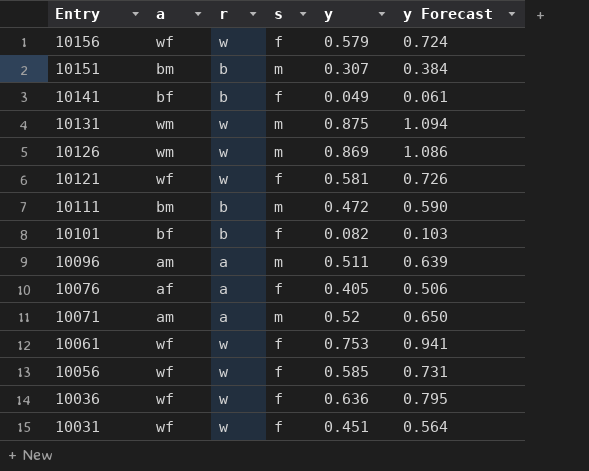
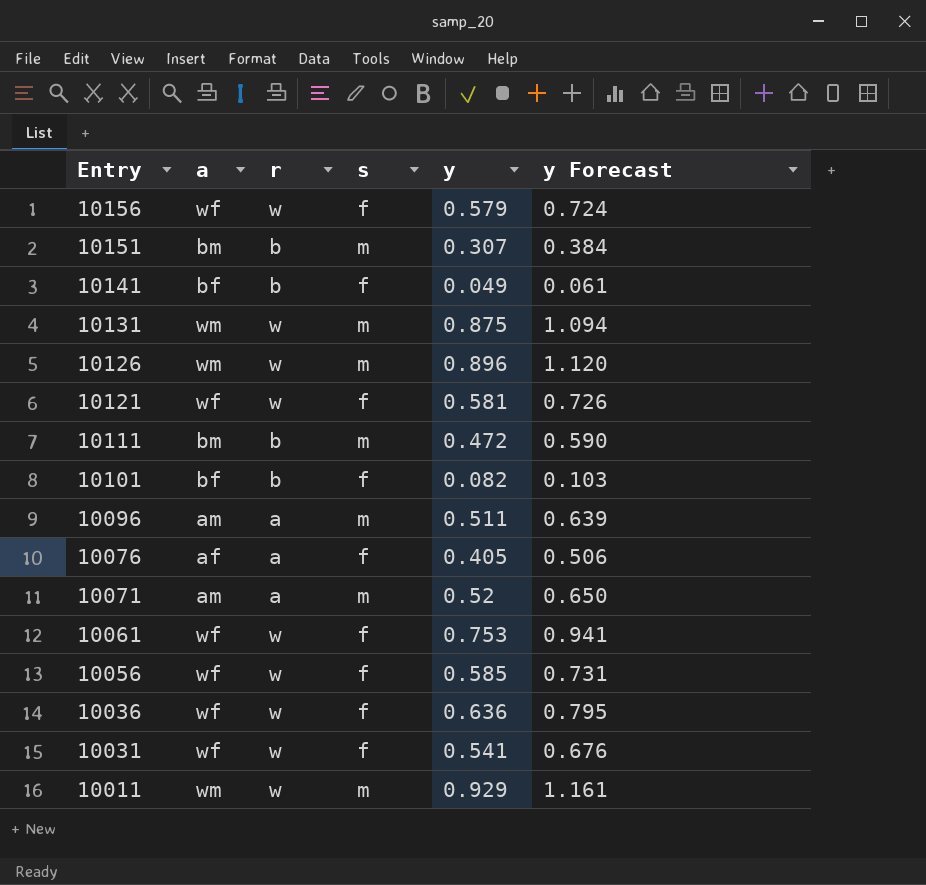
10126 | y: 0.869 -> 0.896
10126 | y Forecast: 1.086 -> 1.120
10031 | y: 0.451 -> 0.541
10031 | y Forecast: 0.564 -> 0.676
row 10011: none -> wm | w | m | 0.929 | 1.161

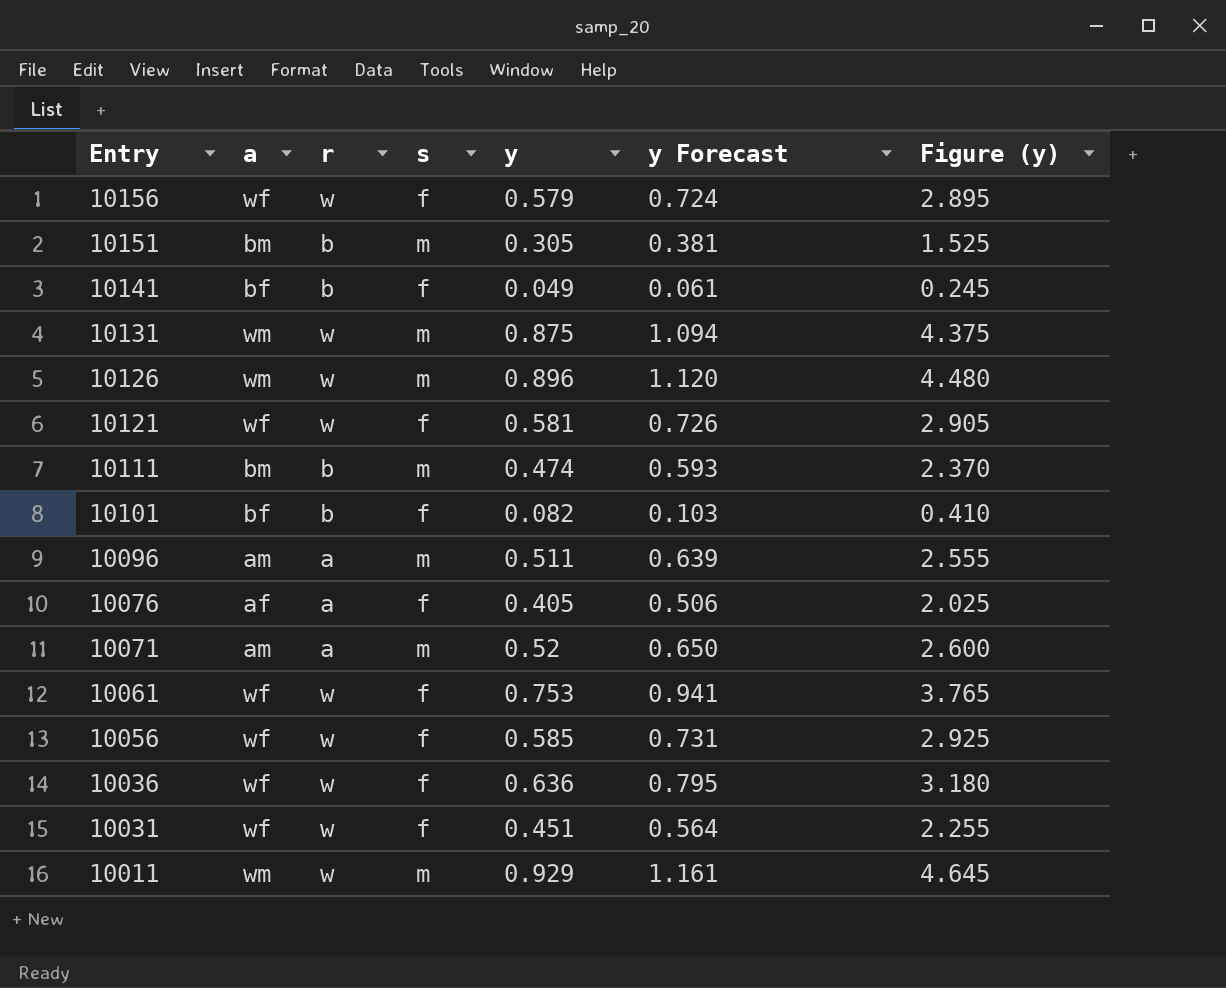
column Figure (y) | formula: none -> [y] * 5
10151 | y: 0.307 -> 0.305
10151 | y Forecast: 0.384 -> 0.381
10111 | y: 0.472 -> 0.474
10111 | y Forecast: 0.590 -> 0.593
10031 | y: 0.541 -> 0.451
10031 | y Forecast: 0.676 -> 0.564

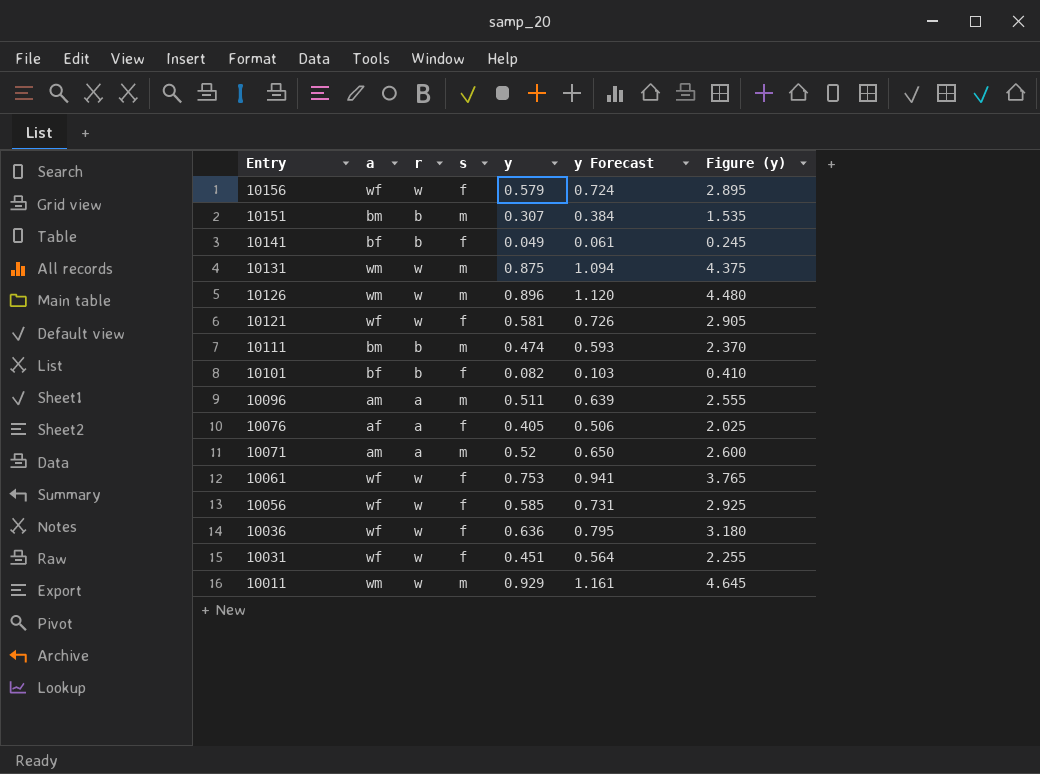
10151 | y: 0.305 -> 0.307
10151 | y Forecast: 0.381 -> 0.384
10151 | Figure (y): 1.525 -> 1.535

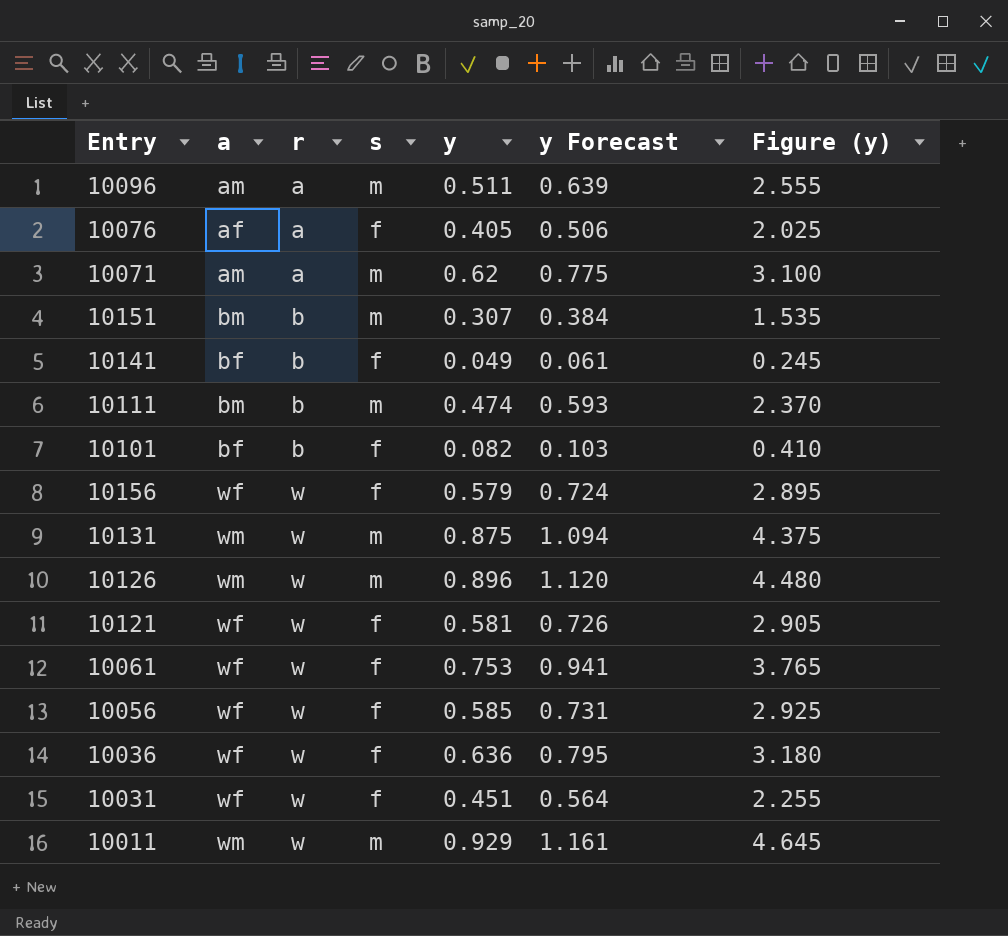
row order: Entry descending -> r ascending
10071 | y: 0.52 -> 0.62
10071 | y Forecast: 0.650 -> 0.775
10071 | Figure (y): 2.600 -> 3.100

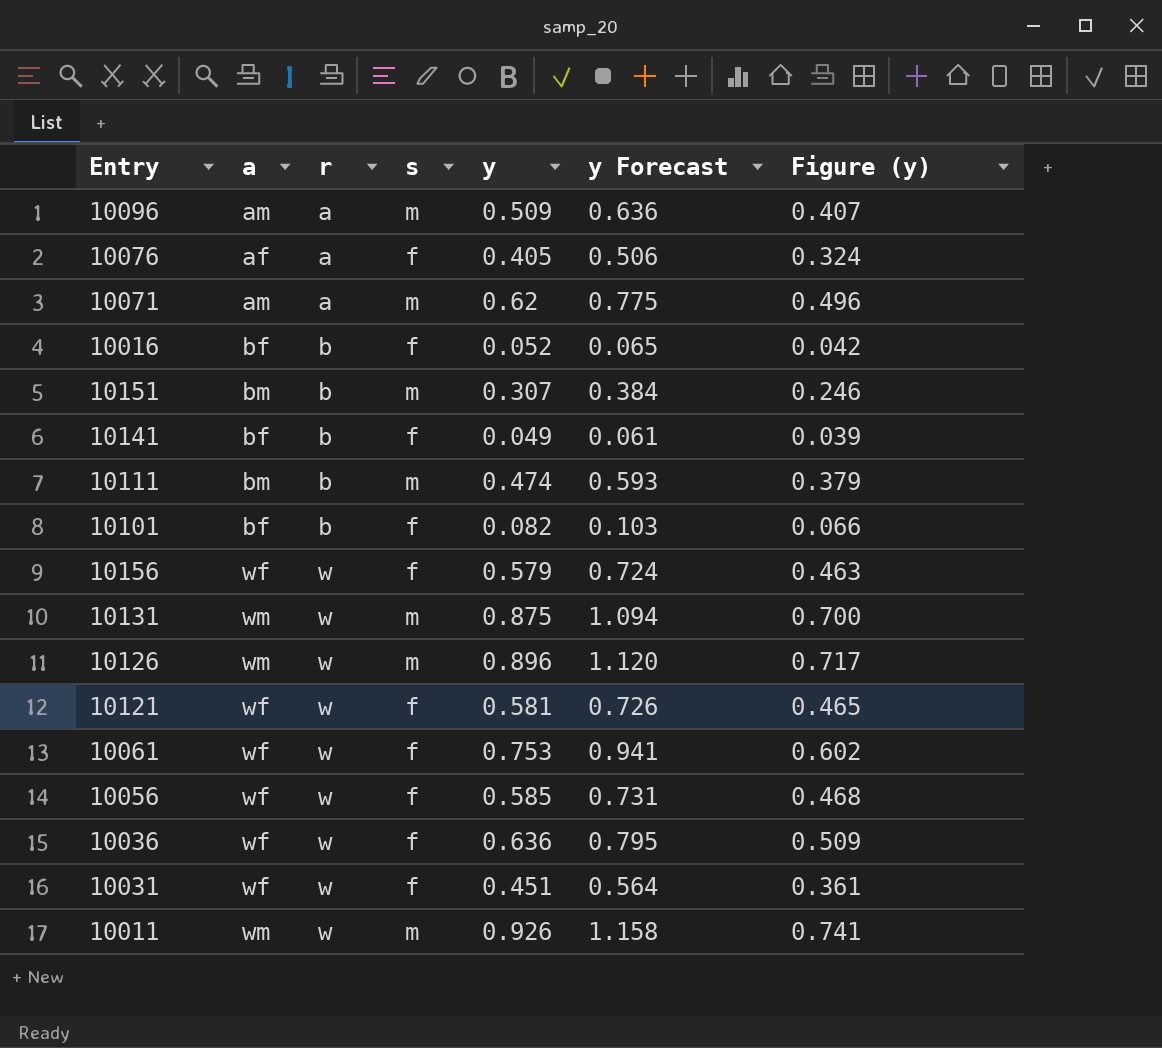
column Figure (y) | formula: [y] * 5 -> [y] * 0.8
10096 | y: 0.511 -> 0.509
10096 | y Forecast: 0.639 -> 0.636
row 10016: none -> bf | b | f | 0.052 | 0.065 | 0.042
10011 | y: 0.929 -> 0.926
10011 | y Forecast: 1.161 -> 1.158

